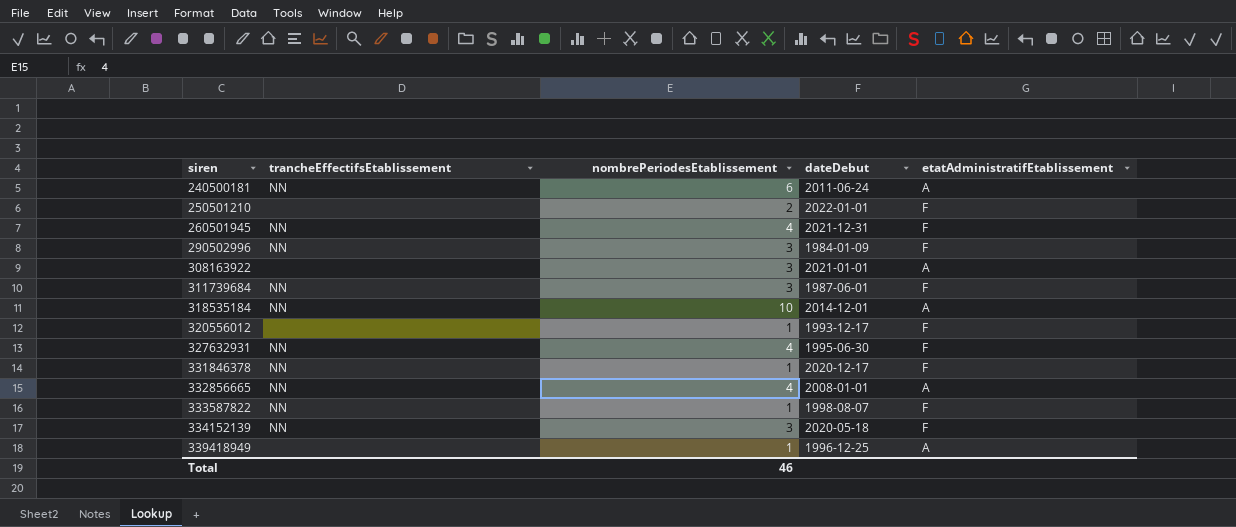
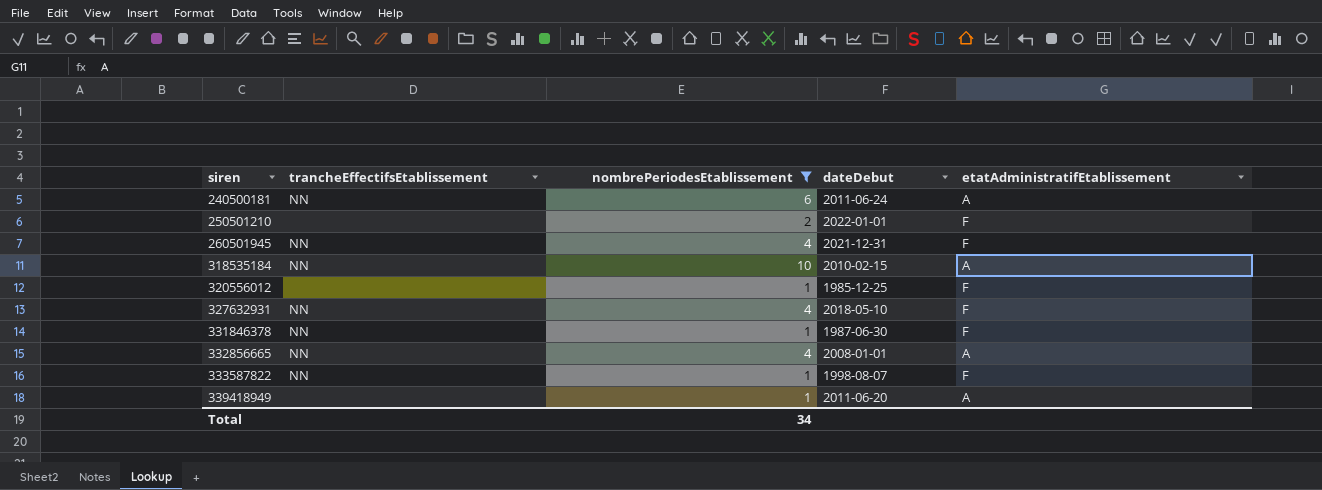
filter: none -> nombrePeriodesEtablissement != 3
318535184 | dateDebut: 2014-12-01 -> 2010-02-15
320556012 | dateDebut: 1993-12-17 -> 1985-12-25
327632931 | dateDebut: 1995-06-30 -> 2018-05-10
331846378 | dateDebut: 2020-12-17 -> 1987-06-30
339418949 | dateDebut: 1996-12-25 -> 2011-06-20
Total | nombrePeriodesEtablissement: 46 -> 34

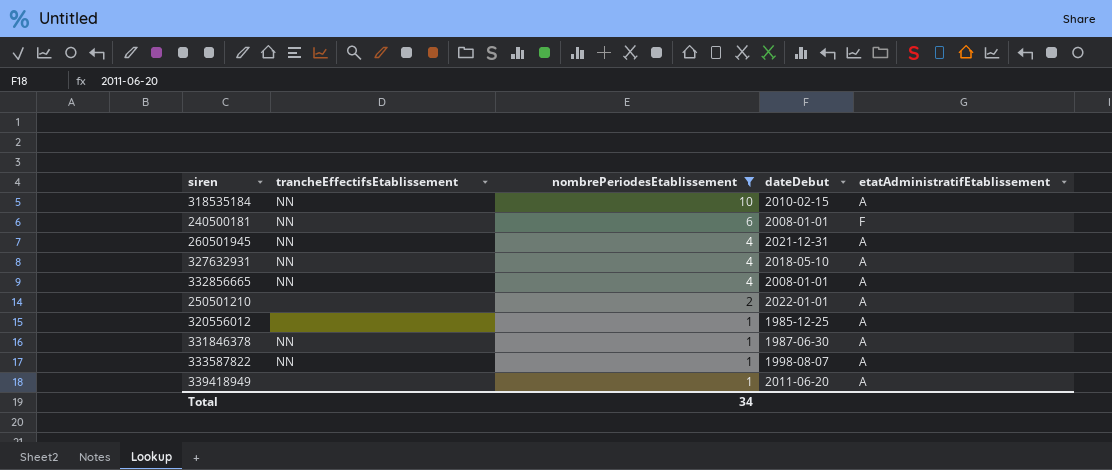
row order: siren ascending -> nombrePeriodesEtablissement descending
240500181 | dateDebut: 2011-06-24 -> 2008-01-01
240500181 | etatAdministratifEtablissement: A -> F
260501945 | etatAdministratifEtablissement: F -> A
327632931 | etatAdministratifEtablissement: F -> A
250501210 | etatAdministratifEtablissement: F -> A
320556012 | etatAdministratifEtablissement: F -> A
331846378 | etatAdministratifEtablissement: F -> A
333587822 | etatAdministratifEtablissement: F -> A

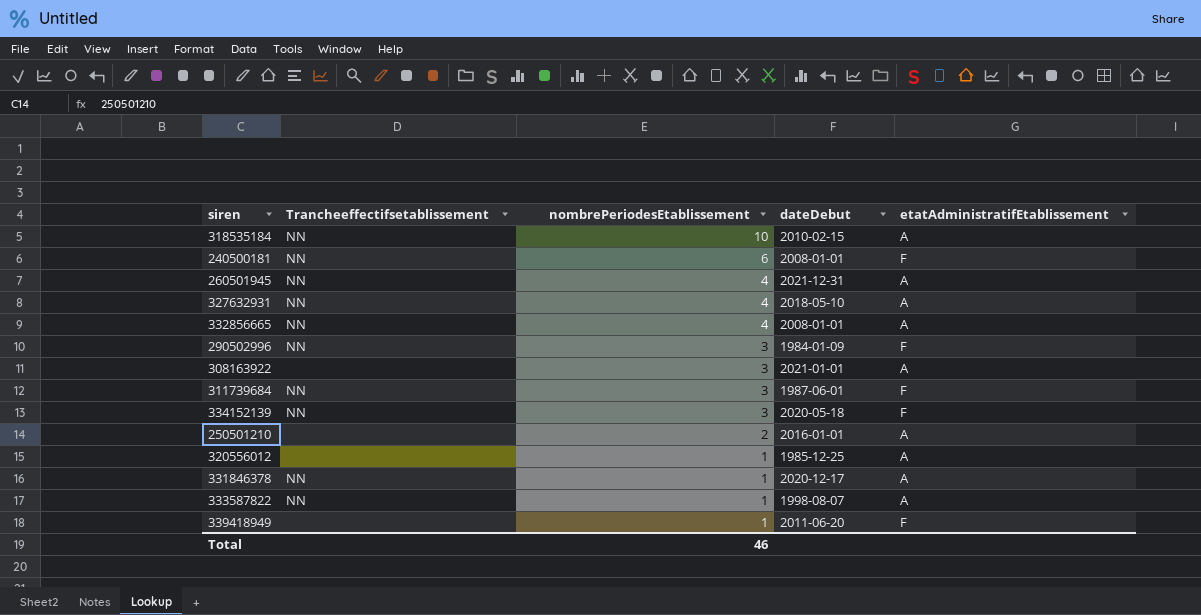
filter: nombrePeriodesEtablissement != 3 -> none
column name: trancheEffectifsEtablissement -> Trancheeffectifsetablissement
250501210 | dateDebut: 2022-01-01 -> 2016-01-01
331846378 | dateDebut: 1987-06-30 -> 2020-12-17
339418949 | etatAdministratifEtablissement: A -> F
Total | nombrePeriodesEtablissement: 34 -> 46

